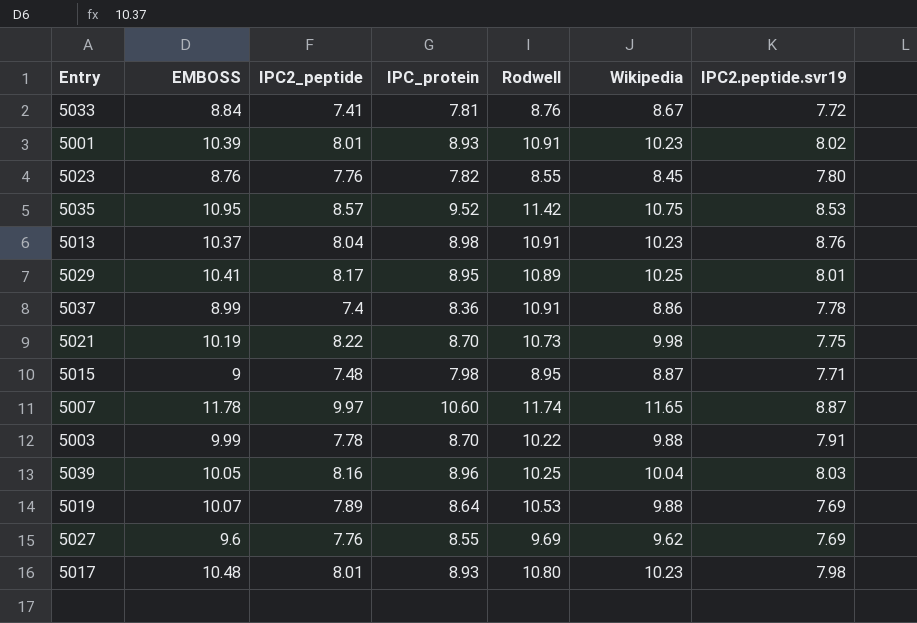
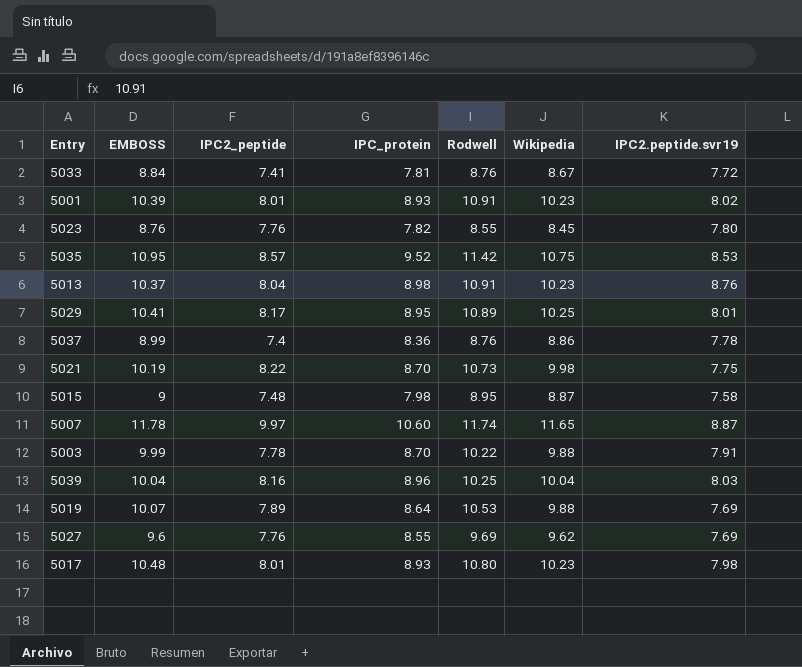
5037 | Rodwell: 10.91 -> 8.76
5015 | IPC2.peptide.svr19: 7.71 -> 7.58
5039 | EMBOSS: 10.05 -> 10.04

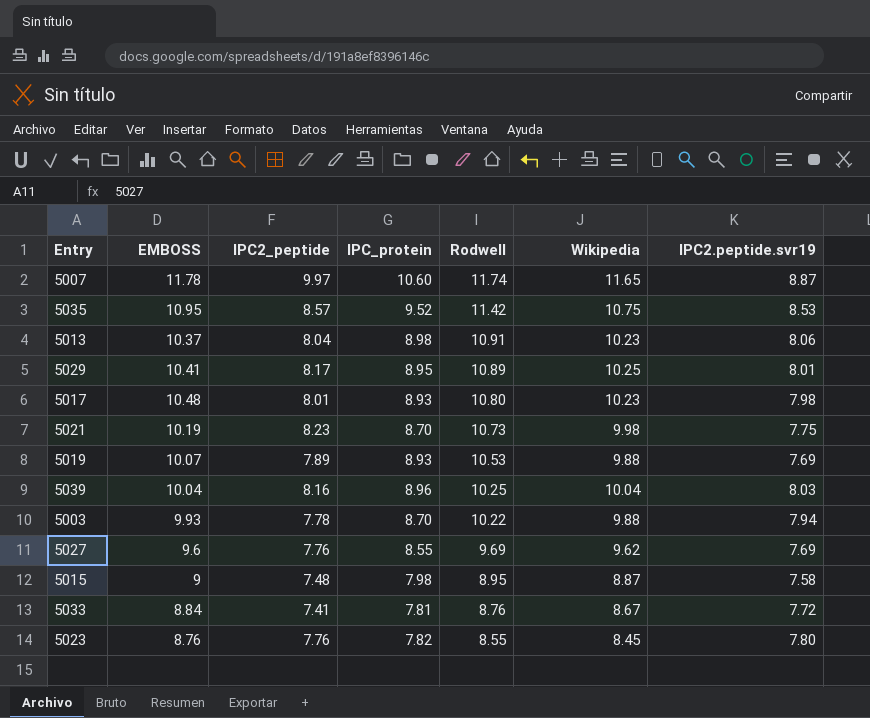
row order: none -> Rodwell descending
row 5001: 10.39 | 8.01 | 8.93 | 10.91 | 10.23 | 8.02 -> none
row 5037: 8.99 | 7.4 | 8.36 | 8.76 | 8.86 | 7.78 -> none
5013 | IPC2.peptide.svr19: 8.76 -> 8.06
5021 | IPC2_peptide: 8.22 -> 8.23
5019 | IPC_protein: 8.64 -> 8.93
5003 | EMBOSS: 9.99 -> 9.93
5003 | IPC2.peptide.svr19: 7.91 -> 7.94

